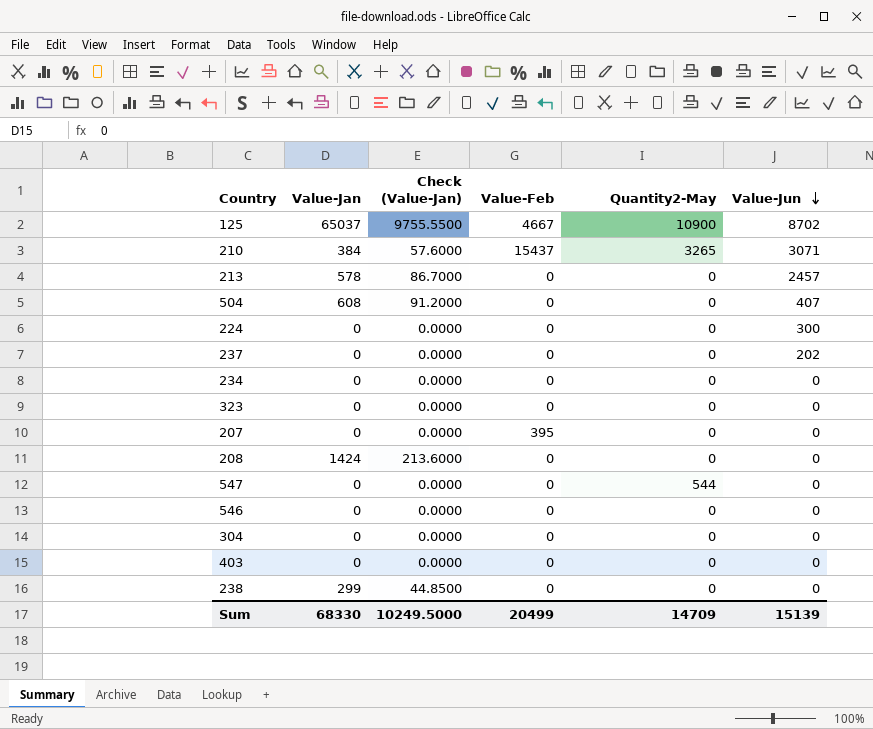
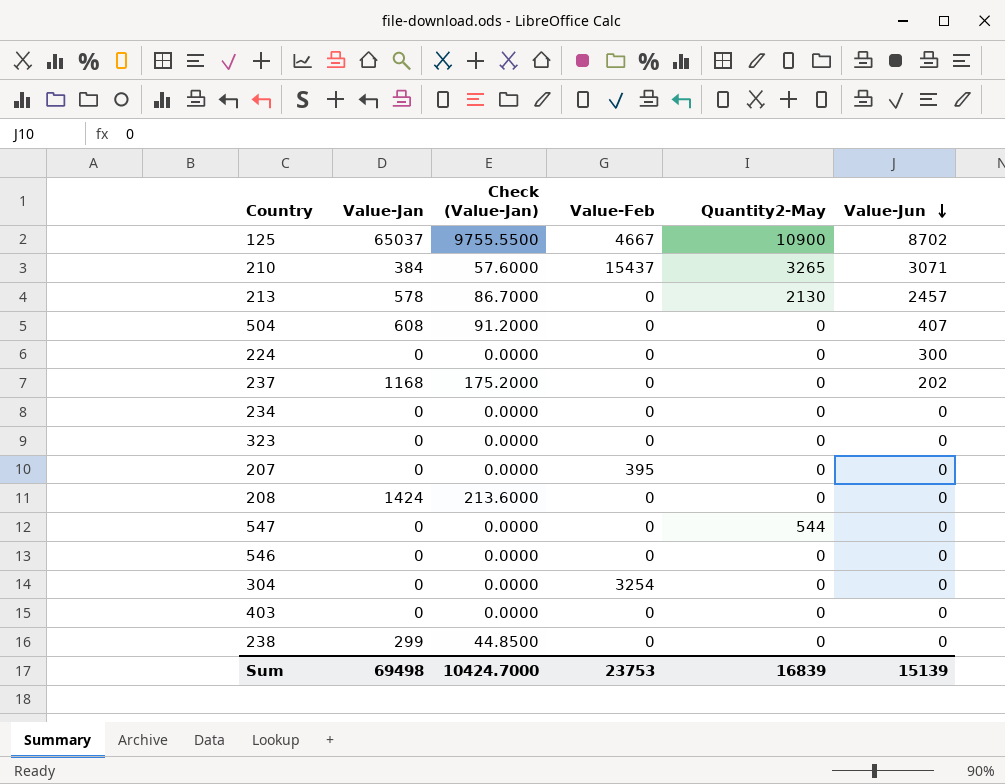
213 | Quantity2-May: 0 -> 2130
237 | Value-Jan: 0 -> 1168
237 | Check (Value-Jan): 0.0000 -> 175.2000
304 | Value-Feb: 0 -> 3254
Sum | Value-Jan: 68330 -> 69498
Sum | Check (Value-Jan): 10249.5000 -> 10424.7000
Sum | Value-Feb: 20499 -> 23753
Sum | Quantity2-May: 14709 -> 16839

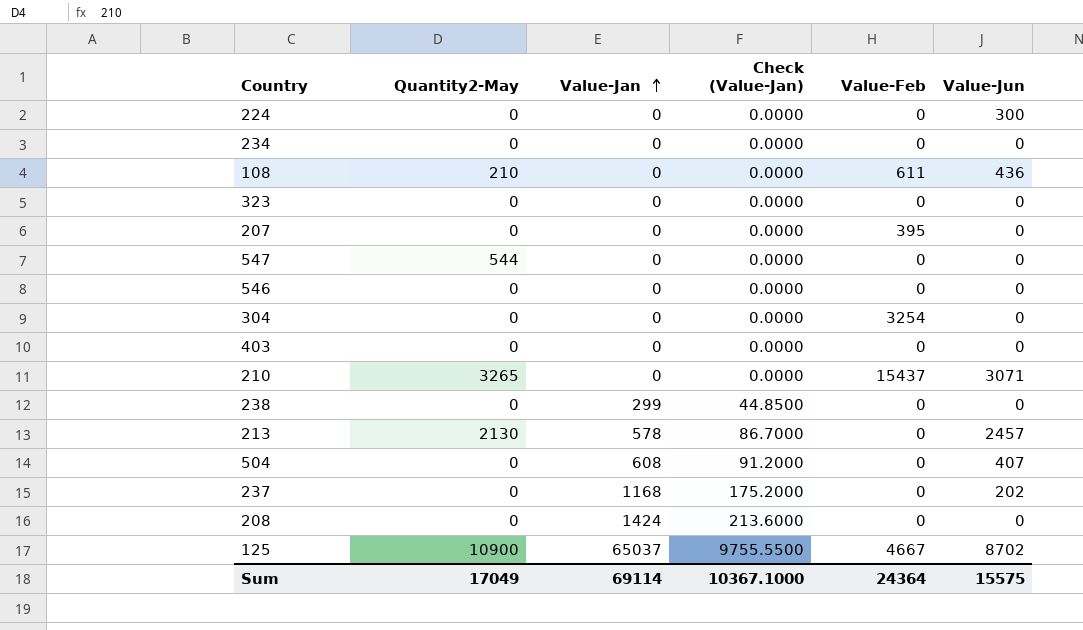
row order: Value-Jun descending -> Value-Jan ascending
column Quantity2-May | position: 5 -> 2
row 108: none -> 210 | 0 | 0.0000 | 611 | 436
210 | Value-Jan: 384 -> 0
210 | Check (Value-Jan): 57.6000 -> 0.0000
Sum | Quantity2-May: 16839 -> 17049
Sum | Value-Jan: 69498 -> 69114
Sum | Check (Value-Jan): 10424.7000 -> 10367.1000
Sum | Value-Feb: 23753 -> 24364
Sum | Value-Jun: 15139 -> 15575

